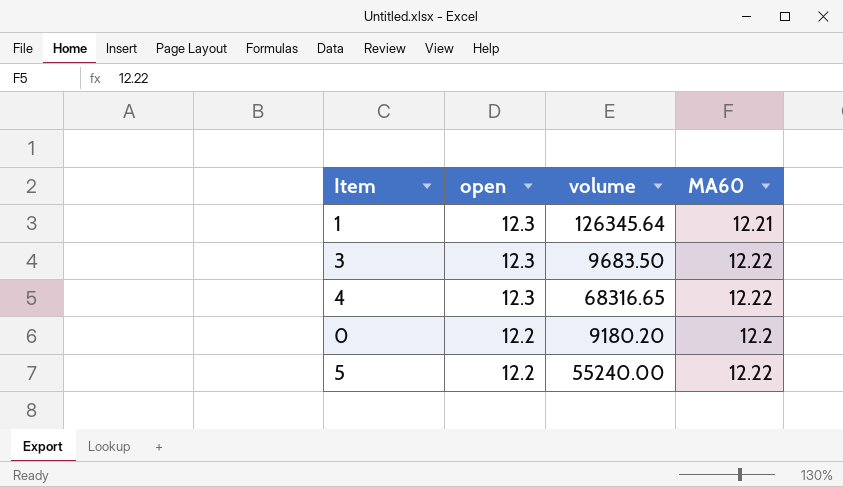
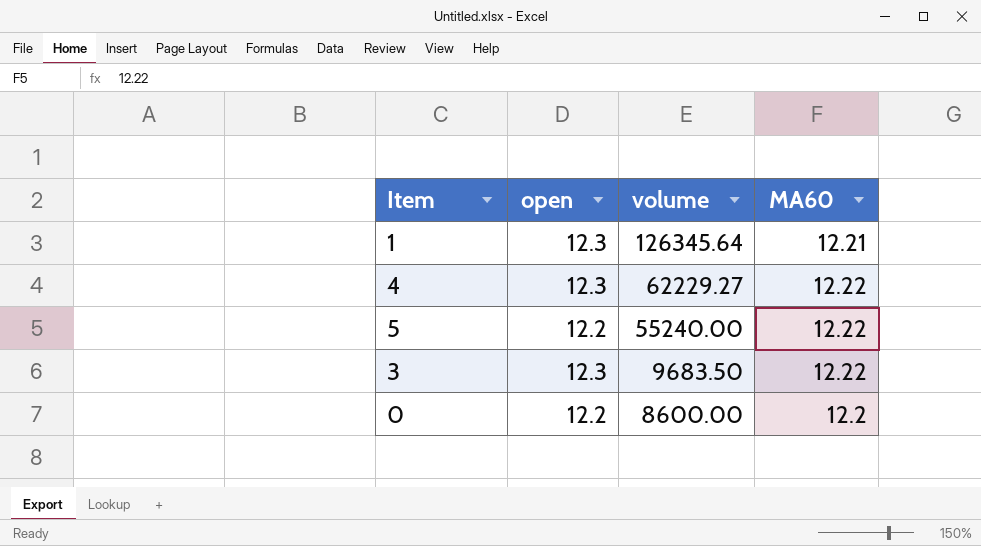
row order: open descending -> volume descending
4 | volume: 68316.65 -> 62229.27
0 | volume: 9180.20 -> 8600.00

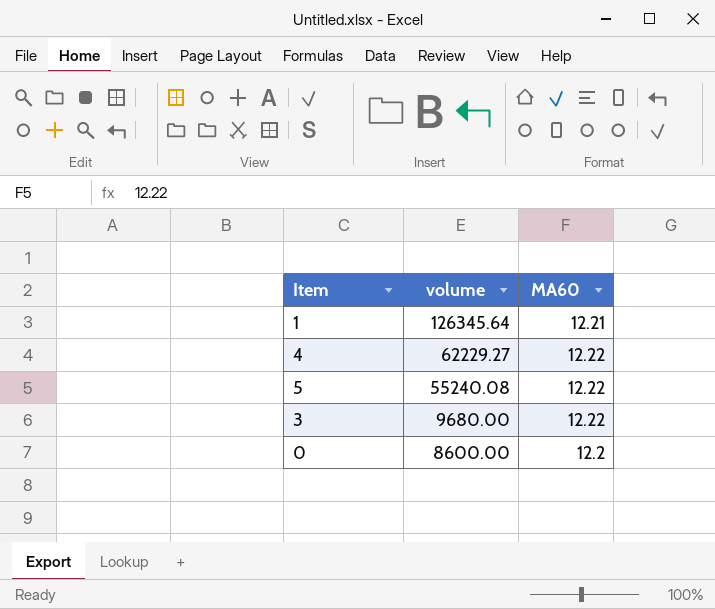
column open | position: 2 -> none
5 | volume: 55240.00 -> 55240.08
3 | volume: 9683.50 -> 9680.00

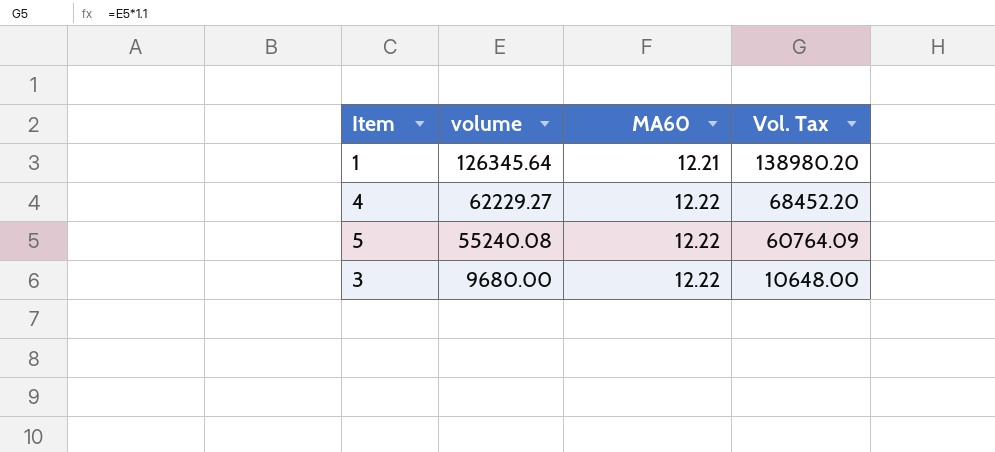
column Vol. Tax | formula: none -> [volume] * 1.1
row 0: 8600.00 | 12.2 -> none

